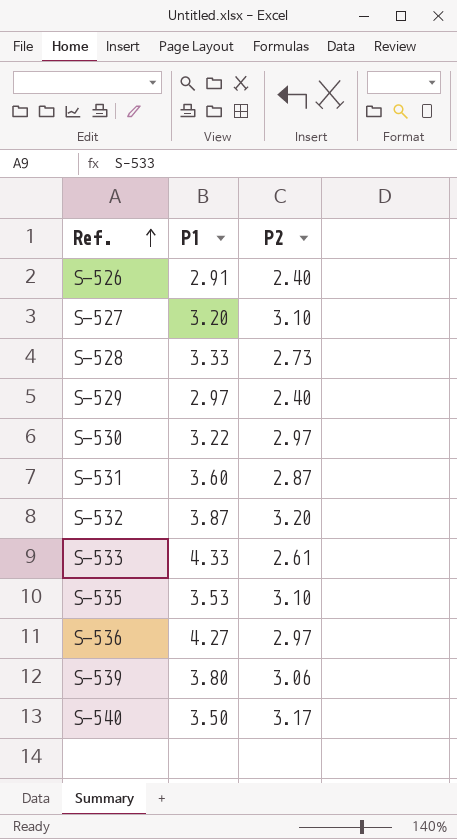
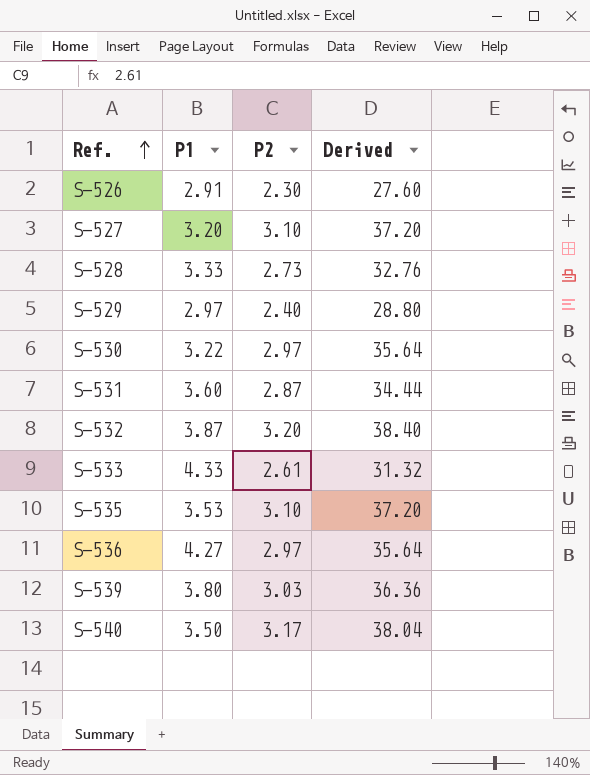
column Derived | formula: none -> [P2] * 12
S-526 | P2: 2.40 -> 2.30
S-539 | P2: 3.06 -> 3.03

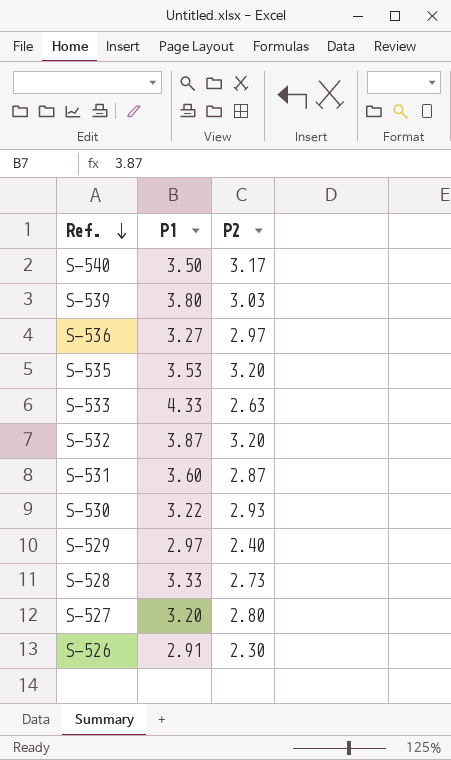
row order: Ref. ascending -> Ref. descending
column Derived | formula: [P2] * 12 -> none
S-536 | P1: 4.27 -> 3.27
S-535 | P2: 3.10 -> 3.20
S-533 | P2: 2.61 -> 2.63
S-530 | P2: 2.97 -> 2.93
S-527 | P2: 3.10 -> 2.80

